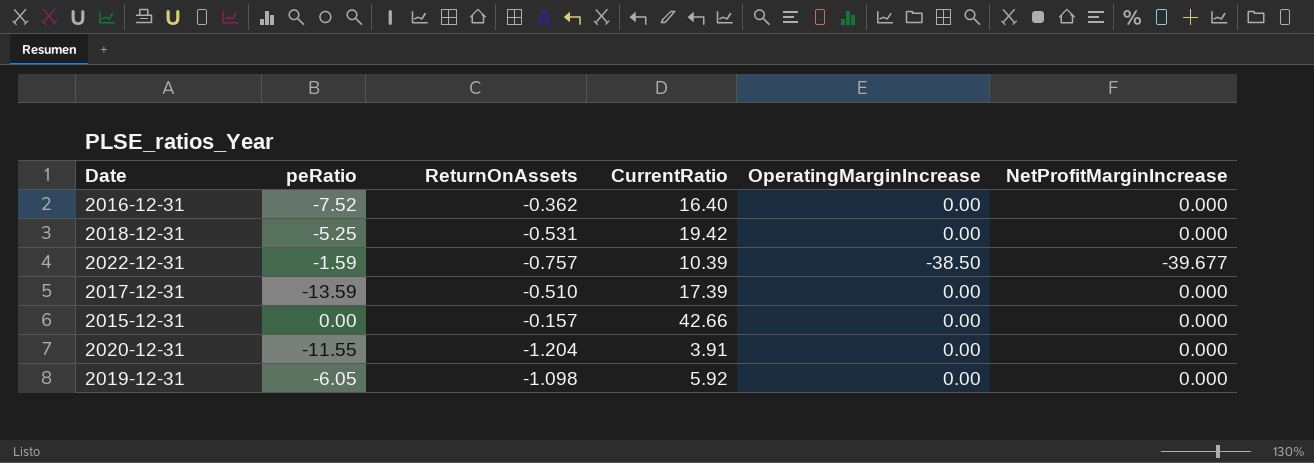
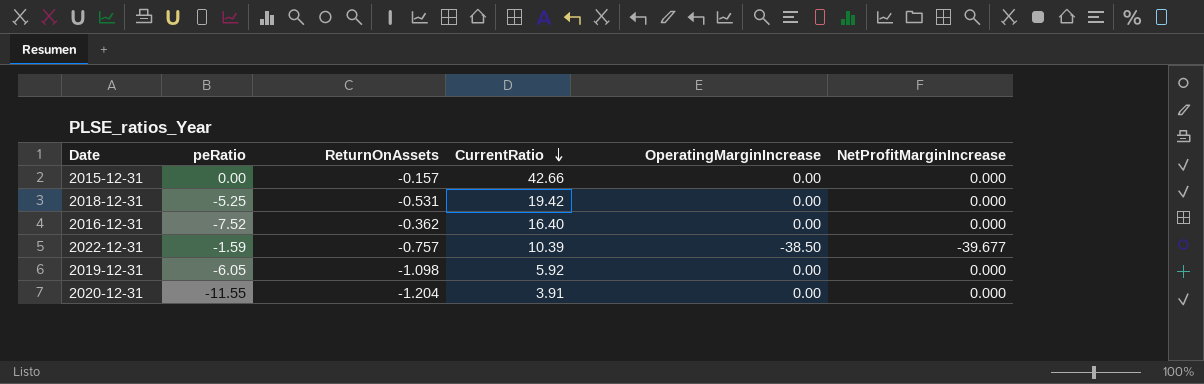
row order: none -> CurrentRatio descending
row 2017-12-31: -13.59 | -0.510 | 17.39 | 0.00 | 0.000 -> none

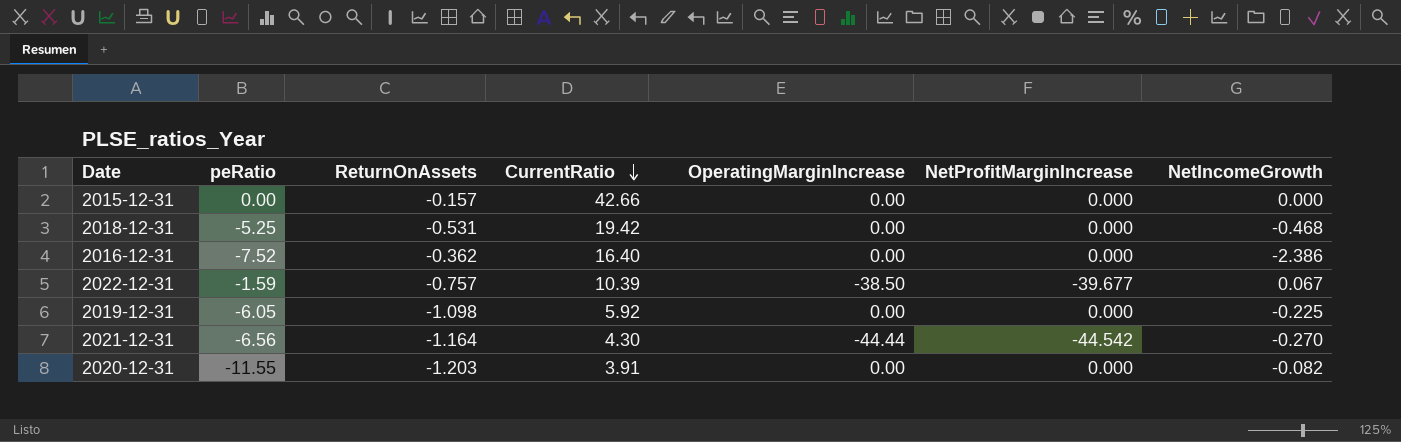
column NetIncomeGrowth | position: none -> 7
row 2021-12-31: none -> -6.56 | -1.164 | 4.30 | -44.44 | -44.542 | -0.270
2020-12-31 | ReturnOnAssets: -1.204 -> -1.203

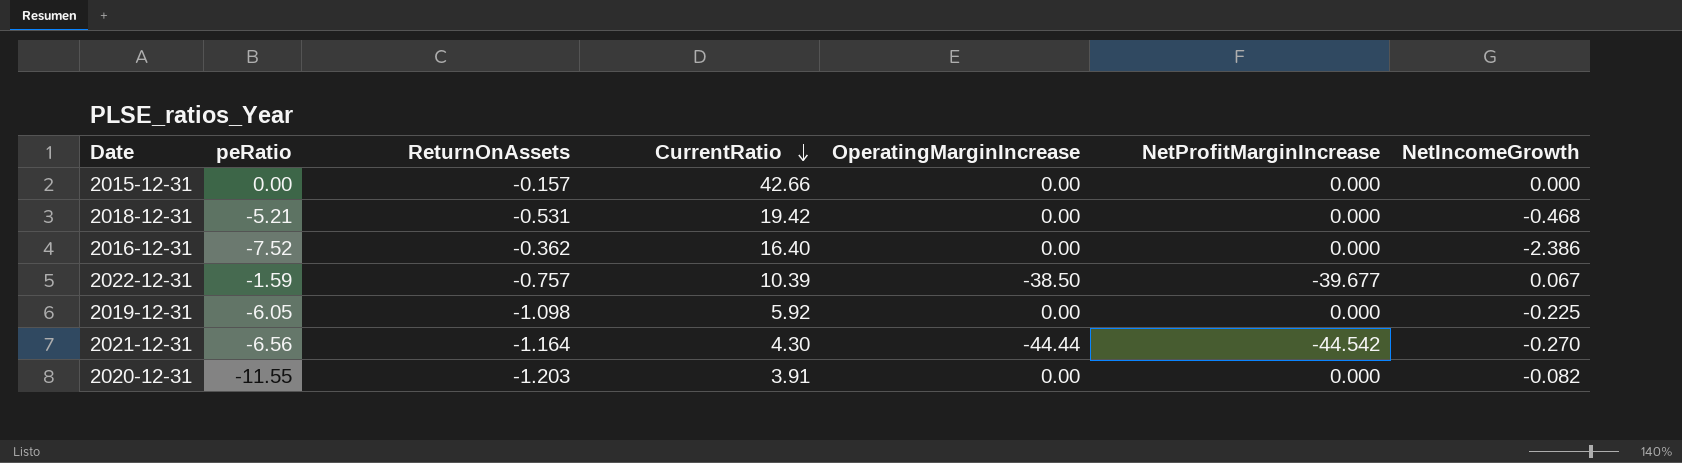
2018-12-31 | peRatio: -5.25 -> -5.21

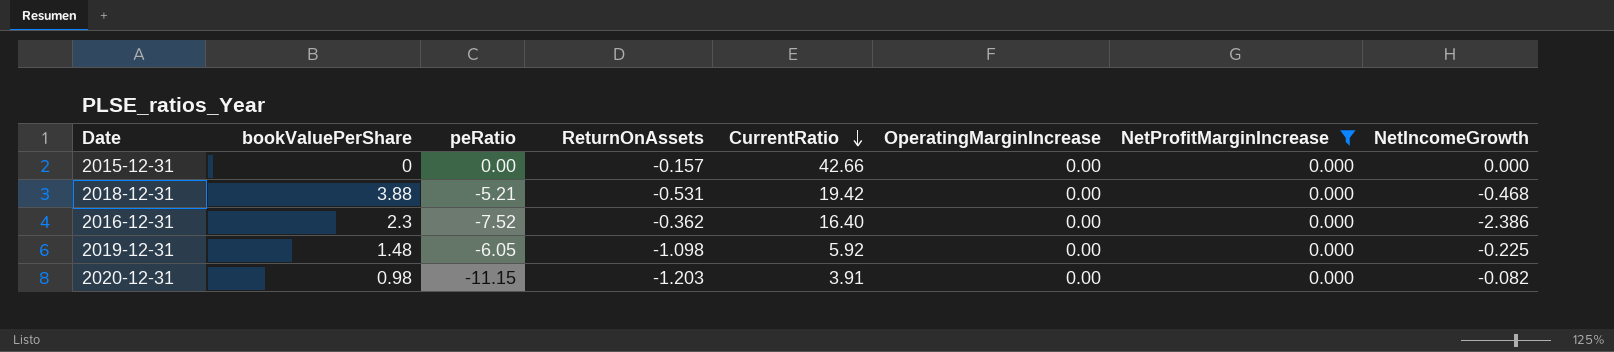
filter: none -> NetProfitMarginIncrease = 0.000
column bookValuePerShare | position: none -> 2
2020-12-31 | peRatio: -11.55 -> -11.15

